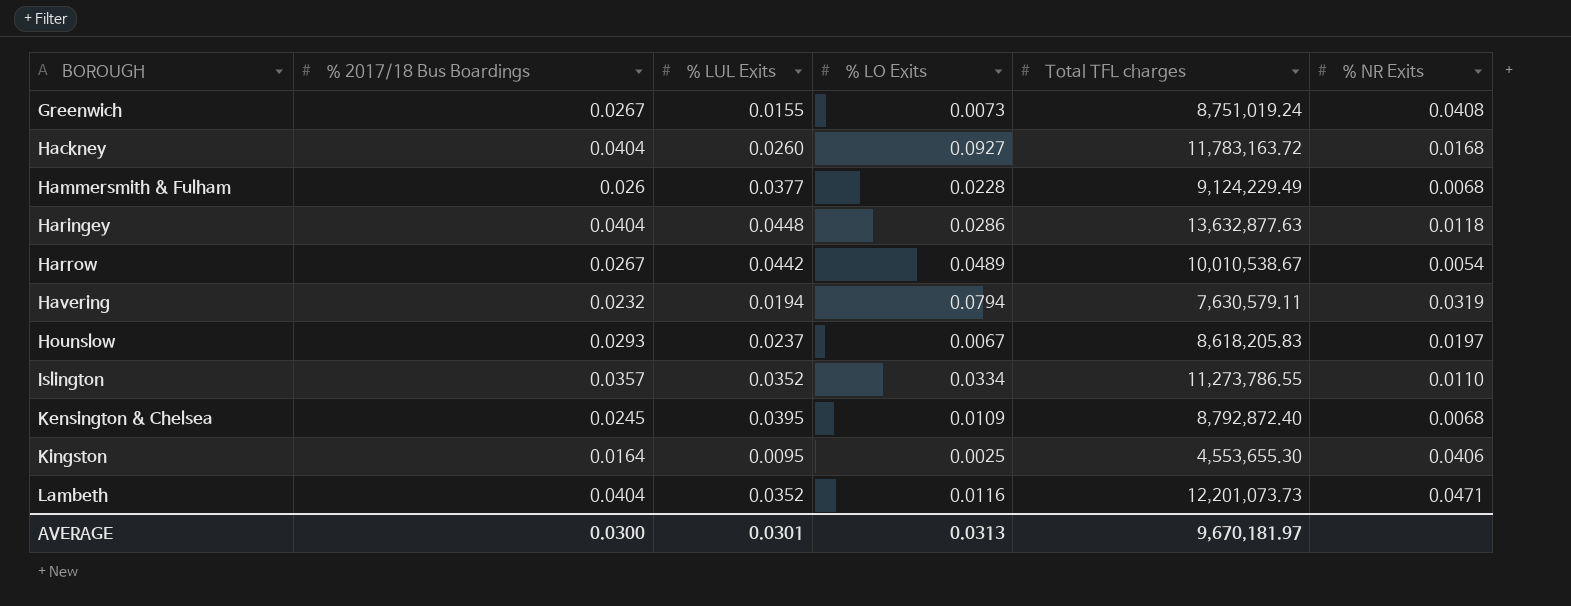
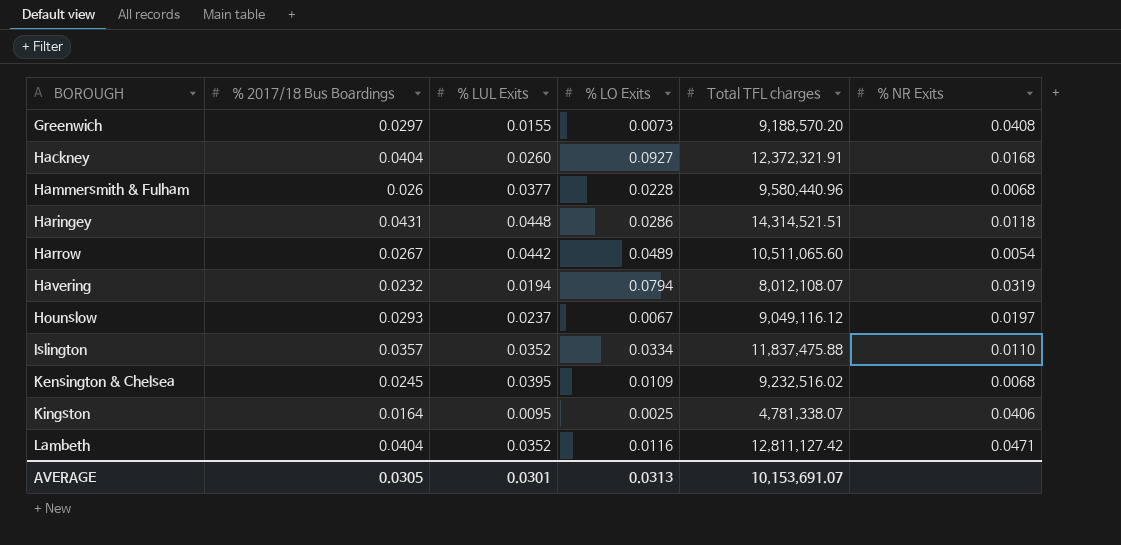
Greenwich | % 2017/18 Bus Boardings: 0.0267 -> 0.0297
Greenwich | Total TFL charges: 8,751,019.24 -> 9,188,570.20
Hackney | Total TFL charges: 11,783,163.72 -> 12,372,321.91
Hammersmith & Fulham | Total TFL charges: 9,124,229.49 -> 9,580,440.96
Haringey | % 2017/18 Bus Boardings: 0.0404 -> 0.0431
Haringey | Total TFL charges: 13,632,877.63 -> 14,314,521.51
Harrow | Total TFL charges: 10,010,538.67 -> 10,511,065.60
Havering | Total TFL charges: 7,630,579.11 -> 8,012,108.07
Hounslow | Total TFL charges: 8,618,205.83 -> 9,049,116.12
Islington | Total TFL charges: 11,273,786.55 -> 11,837,475.88
Kensington & Chelsea | Total TFL charges: 8,792,872.40 -> 9,232,516.02
Kingston | Total TFL charges: 4,553,655.30 -> 4,781,338.07
Lambeth | Total TFL charges: 12,201,073.73 -> 12,811,127.42
AVERAGE | % 2017/18 Bus Boardings: 0.0300 -> 0.0305
AVERAGE | Total TFL charges: 9,670,181.97 -> 10,153,691.07

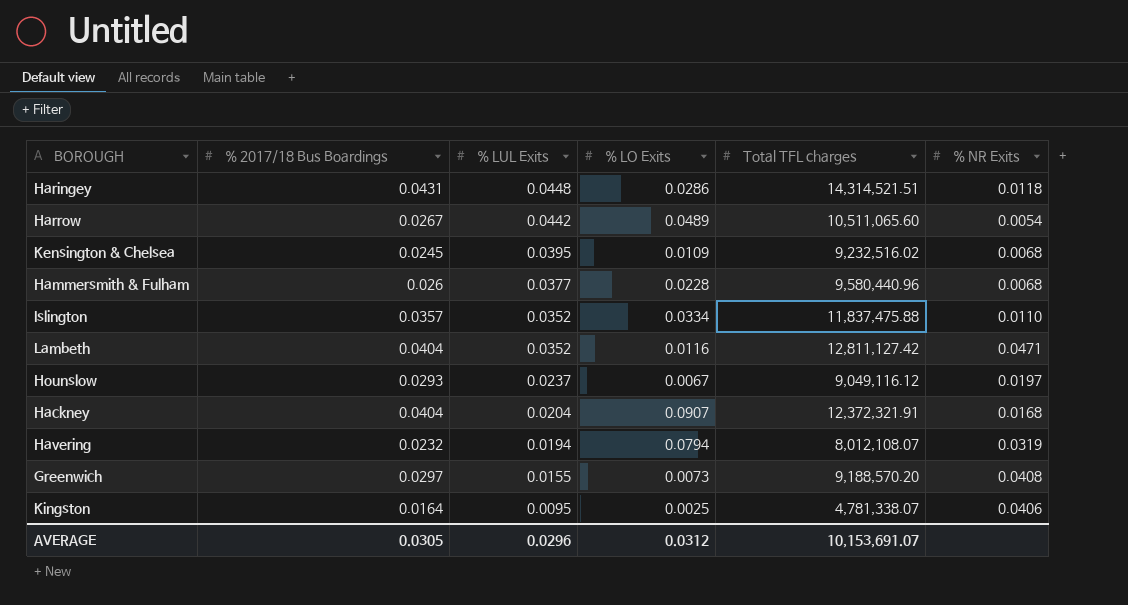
row order: BOROUGH ascending -> % LUL Exits descending
Hackney | % LUL Exits: 0.0260 -> 0.0204
Hackney | % LO Exits: 0.0927 -> 0.0907
AVERAGE | % LUL Exits: 0.0301 -> 0.0296
AVERAGE | % LO Exits: 0.0313 -> 0.0312

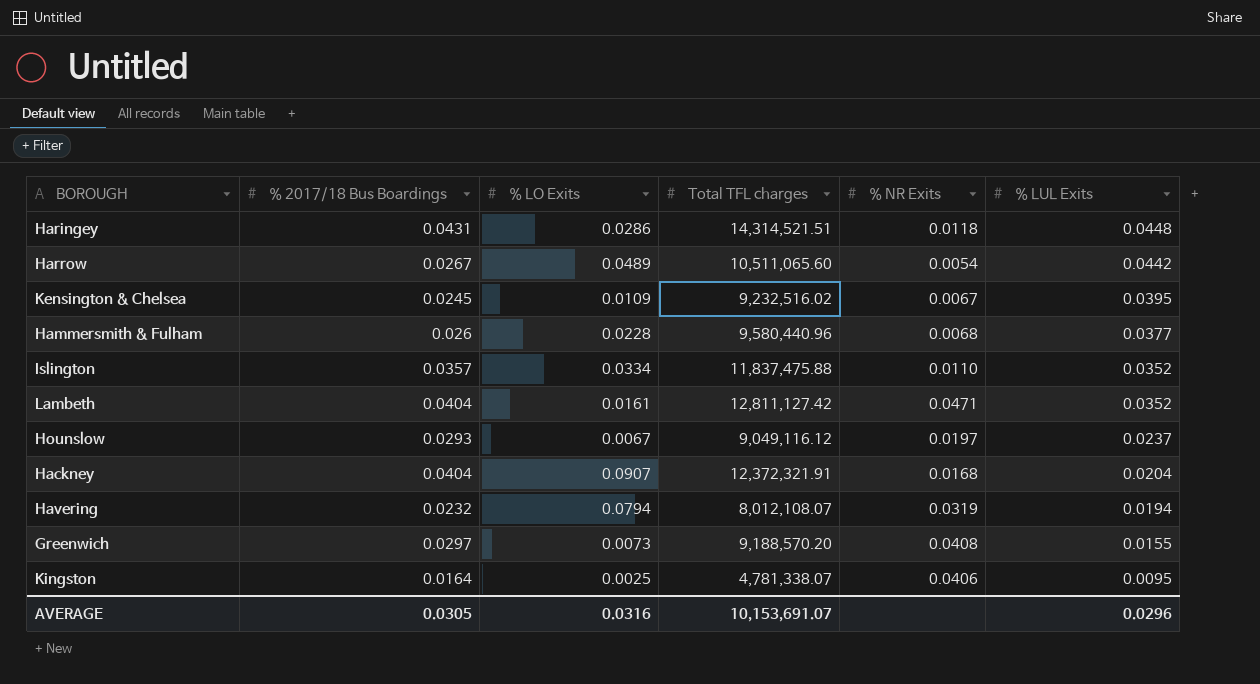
column % LUL Exits | position: 3 -> 6
Kensington & Chelsea | % NR Exits: 0.0068 -> 0.0067
Lambeth | % LO Exits: 0.0116 -> 0.0161
AVERAGE | % LO Exits: 0.0312 -> 0.0316

